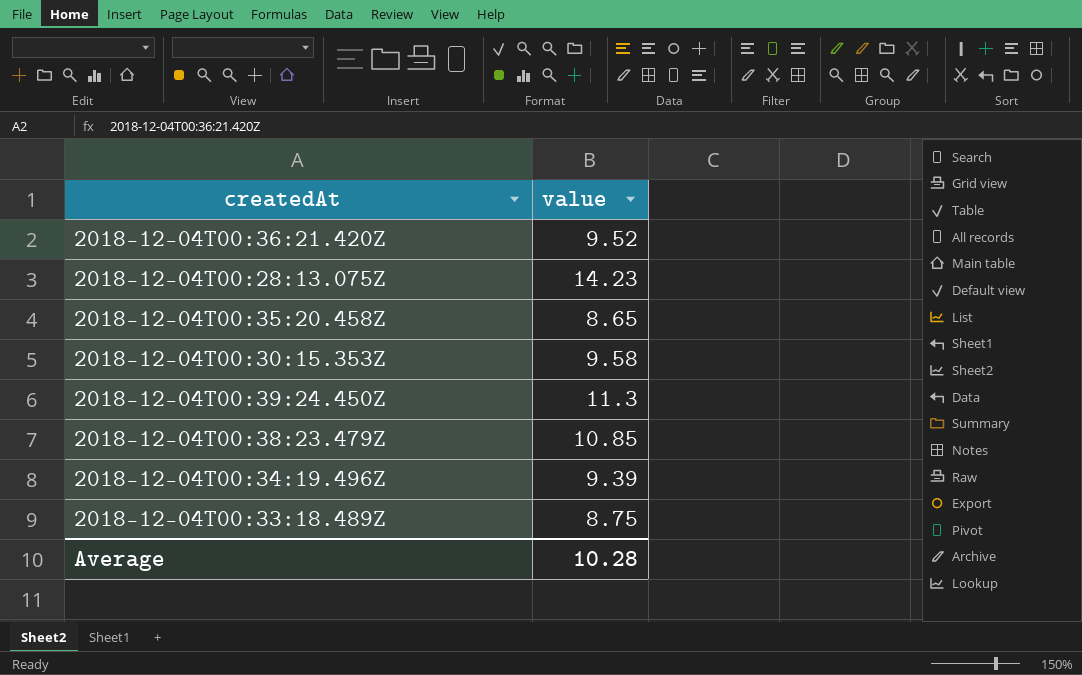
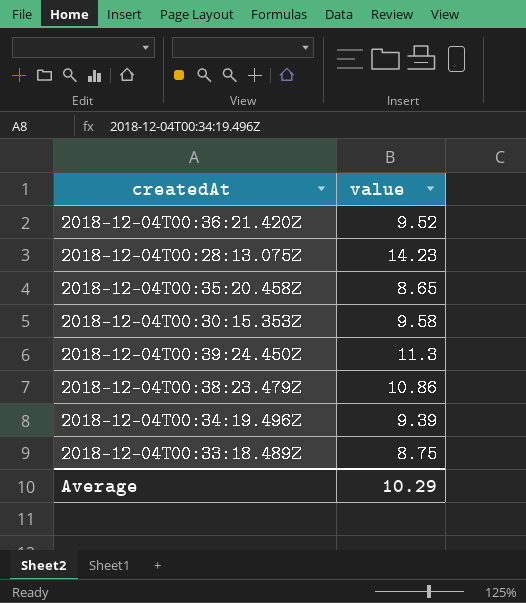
2018-12-04T00:38:23.479Z | value: 10.85 -> 10.86
Average | value: 10.28 -> 10.29

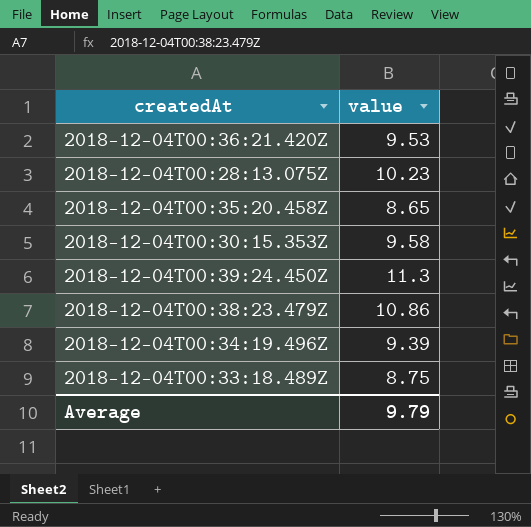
2018-12-04T00:36:21.420Z | value: 9.52 -> 9.53
2018-12-04T00:28:13.075Z | value: 14.23 -> 10.23
Average | value: 10.29 -> 9.79

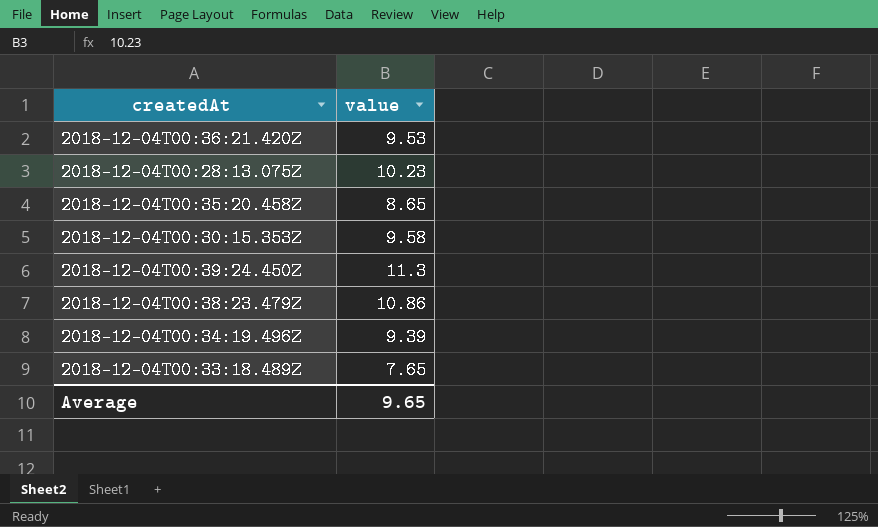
2018-12-04T00:33:18.489Z | value: 8.75 -> 7.65
Average | value: 9.79 -> 9.65

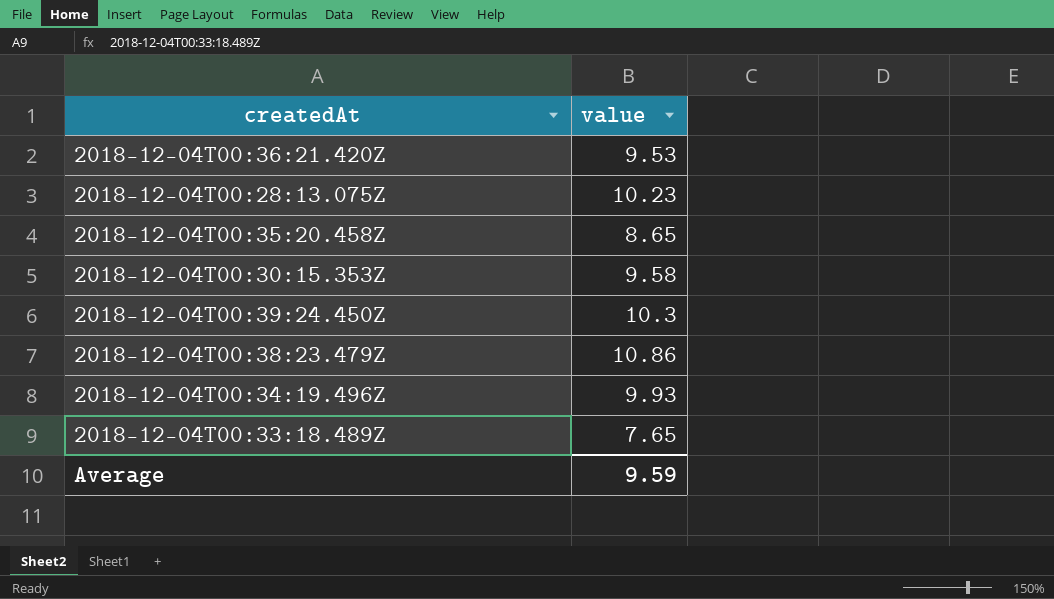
2018-12-04T00:39:24.450Z | value: 11.3 -> 10.3
2018-12-04T00:34:19.496Z | value: 9.39 -> 9.93
Average | value: 9.65 -> 9.59

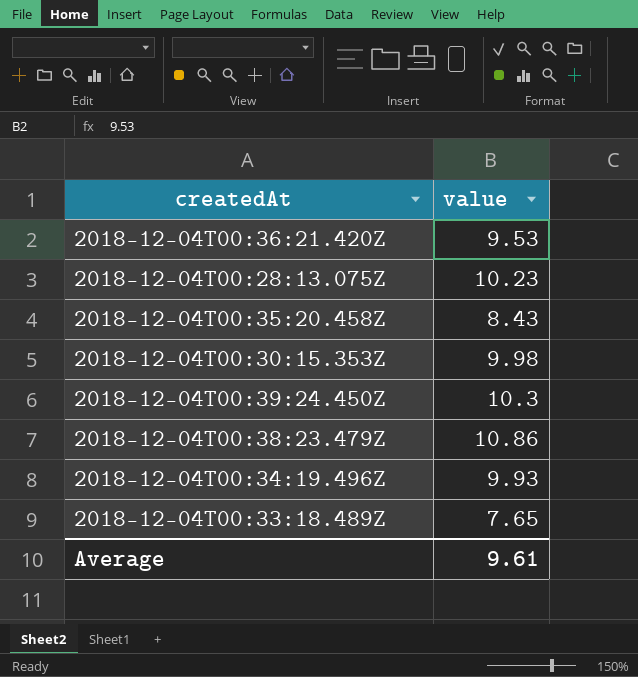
2018-12-04T00:35:20.458Z | value: 8.65 -> 8.43
2018-12-04T00:30:15.353Z | value: 9.58 -> 9.98
Average | value: 9.59 -> 9.61

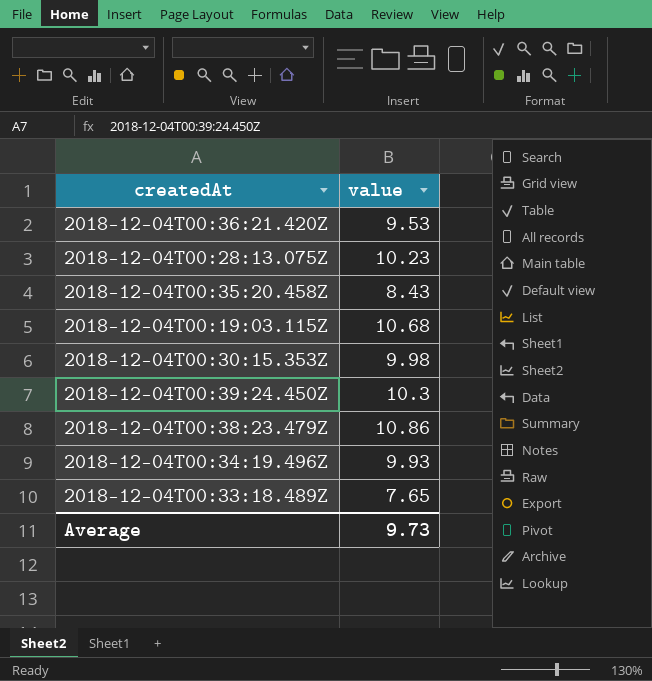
row 2018-12-04T00:19:03.115Z: none -> 10.68
Average | value: 9.61 -> 9.73

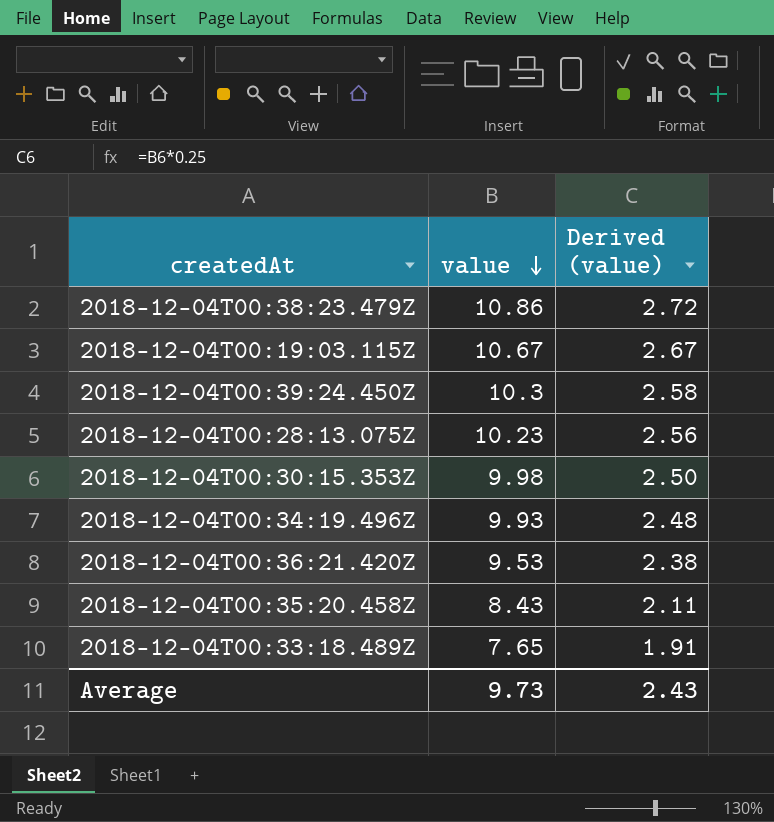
row order: none -> value descending
column Derived (value) | formula: none -> [value] * 0.25
2018-12-04T00:19:03.115Z | value: 10.68 -> 10.67

